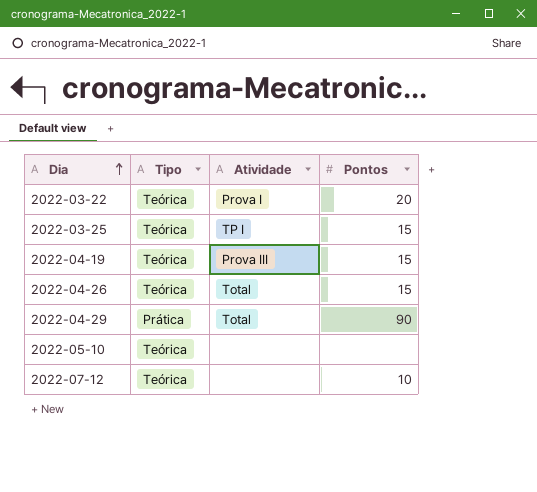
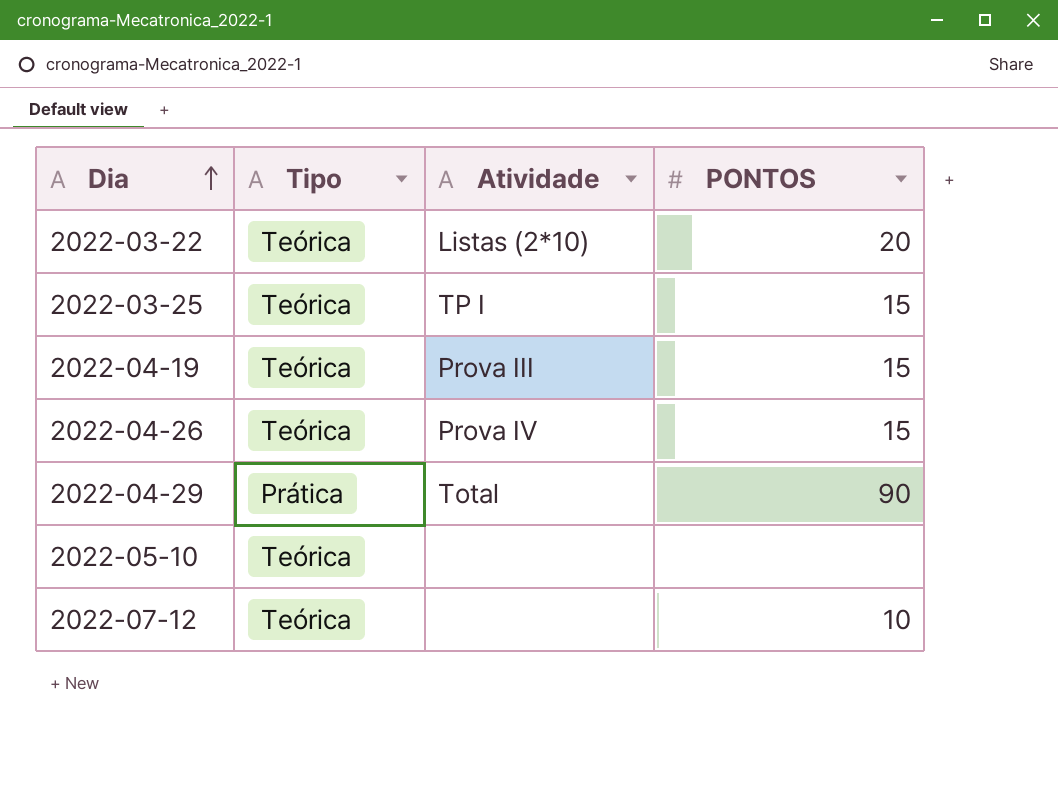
column name: Pontos -> PONTOS
2022-03-22 | Atividade: Prova I -> Listas (2*10)
2022-04-26 | Atividade: Total -> Prova IV

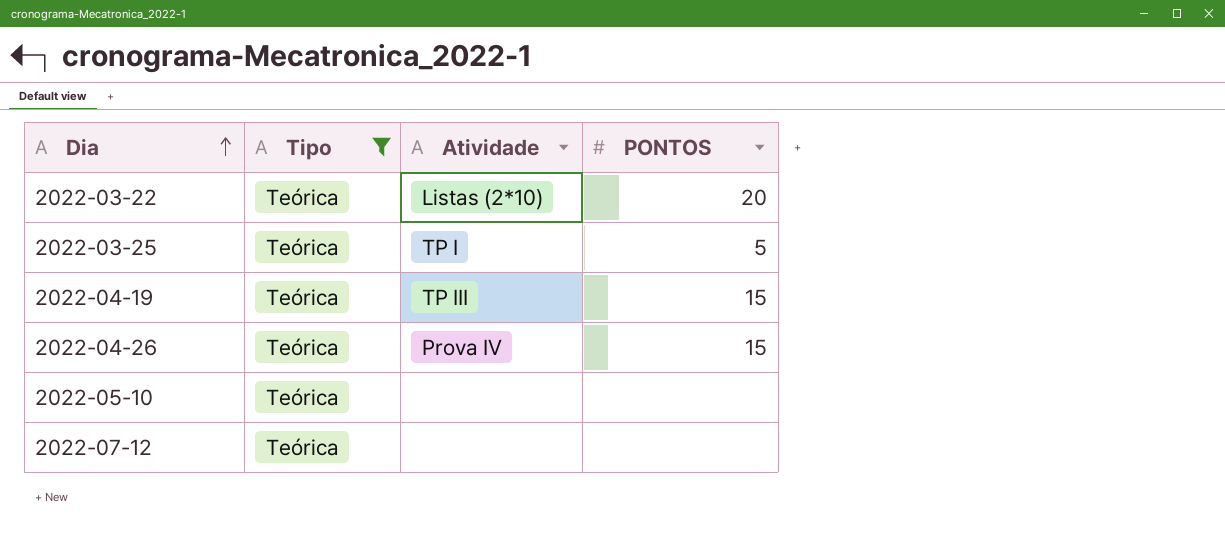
filter: none -> Tipo = Teórica
2022-03-25 | PONTOS: 15 -> 5
2022-04-19 | Atividade: Prova III -> TP III
2022-07-12 | PONTOS: 10 -> none

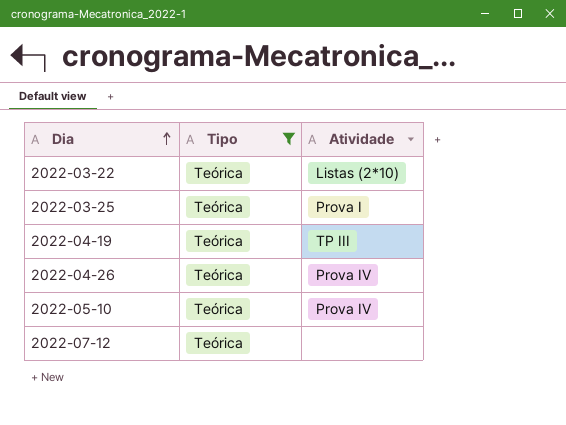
column PONTOS | position: 4 -> none
2022-03-25 | Atividade: TP I -> Prova I
2022-05-10 | Atividade: none -> Prova IV

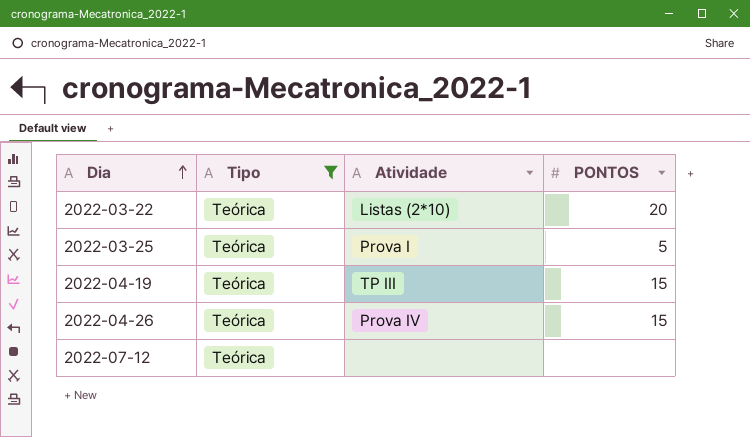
column PONTOS | position: none -> 4
row 2022-05-10: Teórica | Prova IV -> none

